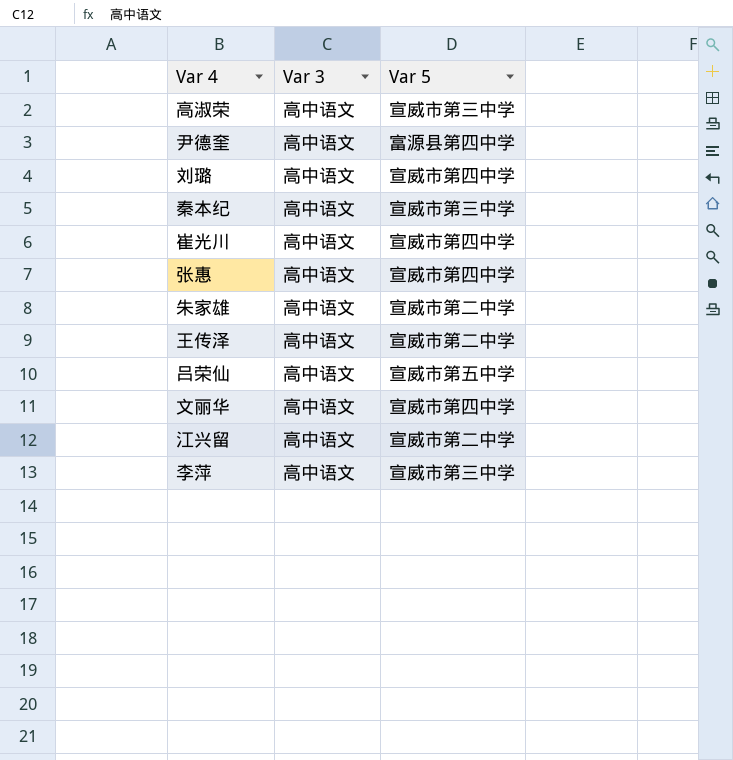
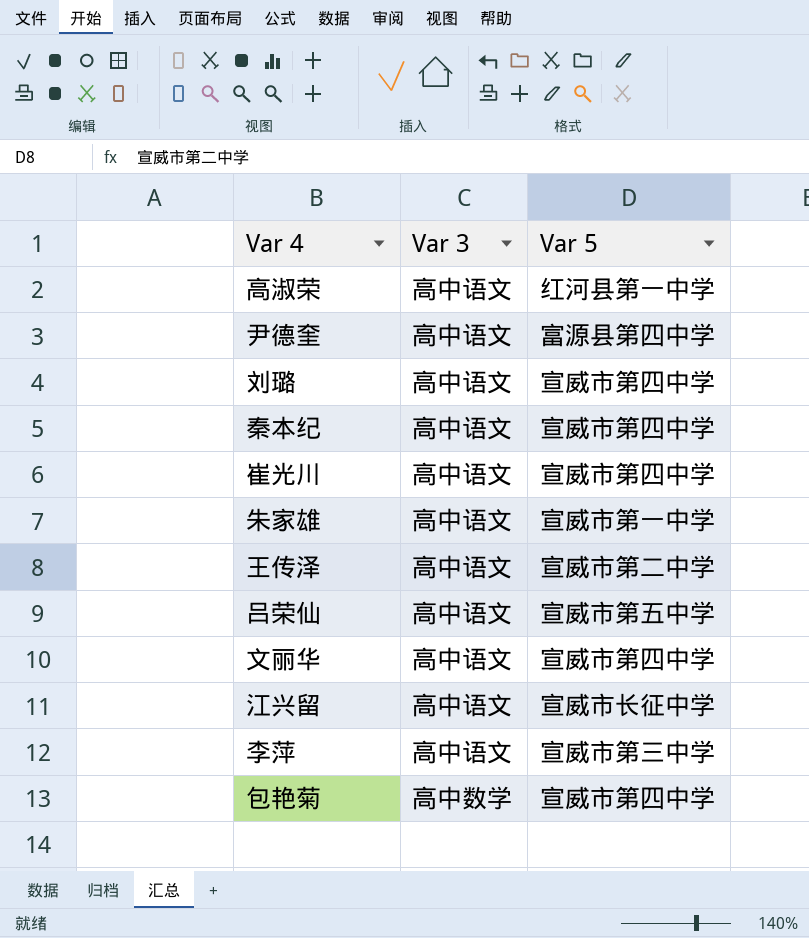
row 张惠: 高中语文 | 宣威市第四中学 -> none
高淑荣 | Var 5: 宣威市第三中学 -> 红河县第一中学
秦本纪 | Var 5: 宣威市第三中学 -> 宣威市第四中学
朱家雄 | Var 5: 宣威市第二中学 -> 宣威市第一中学
江兴留 | Var 5: 宣威市第二中学 -> 宣威市长征中学
row 包艳菊: none -> 高中数学 | 宣威市第四中学

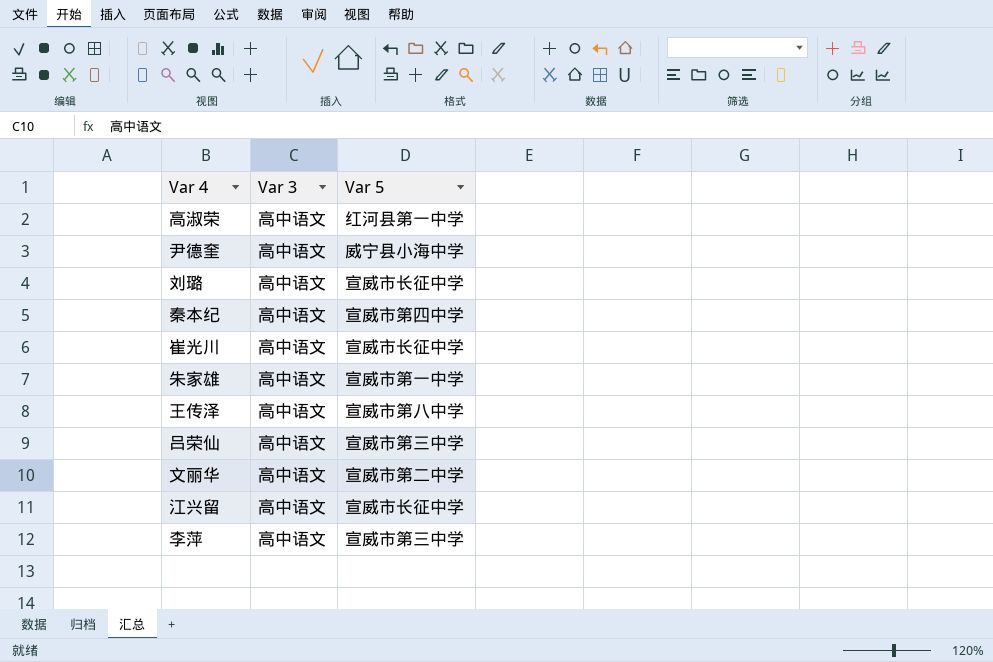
row 包艳菊: 高中数学 | 宣威市第四中学 -> none
尹德奎 | Var 5: 富源县第四中学 -> 威宁县小海中学
刘璐 | Var 5: 宣威市第四中学 -> 宣威市长征中学
崔光川 | Var 5: 宣威市第四中学 -> 宣威市长征中学
王传泽 | Var 5: 宣威市第二中学 -> 宣威市第八中学
吕荣仙 | Var 5: 宣威市第五中学 -> 宣威市第三中学
文丽华 | Var 5: 宣威市第四中学 -> 宣威市第二中学

